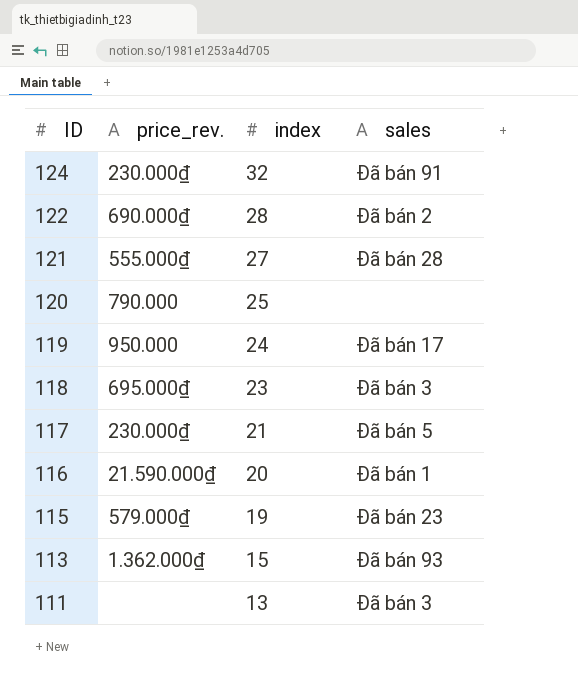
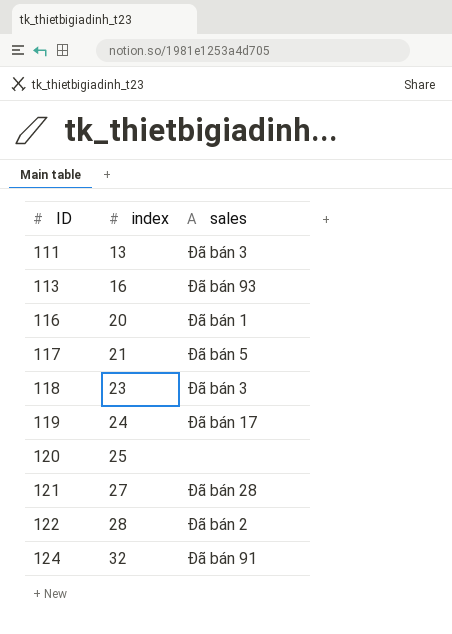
row order: ID descending -> ID ascending
column price_rev. | position: 2 -> none
row 115: 579.000₫ | 19 | Đã bán 23 -> none
113 | index: 15 -> 16

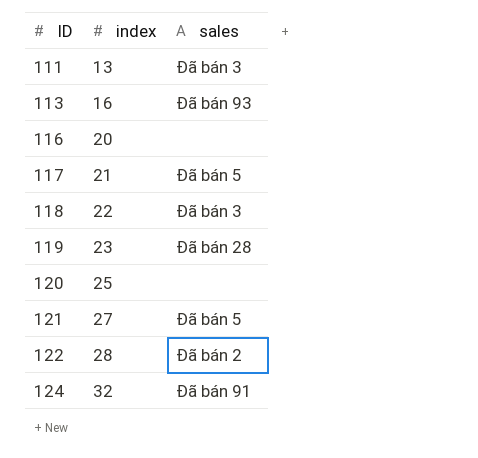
116 | sales: Đã bán 1 -> none
118 | index: 23 -> 22
119 | index: 24 -> 23
119 | sales: Đã bán 17 -> Đã bán 28
121 | sales: Đã bán 28 -> Đã bán 5

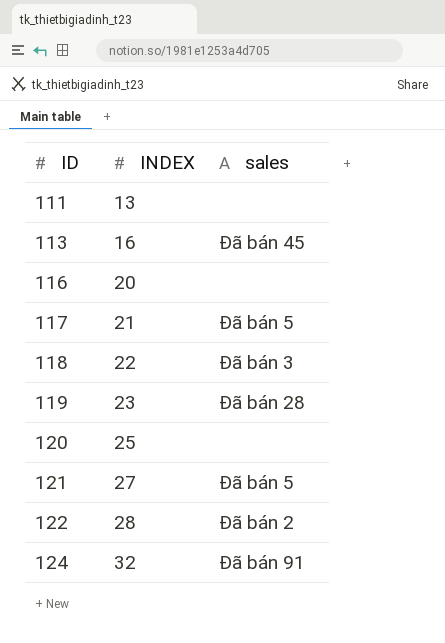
column name: index -> INDEX
111 | sales: Đã bán 3 -> none
113 | sales: Đã bán 93 -> Đã bán 45

